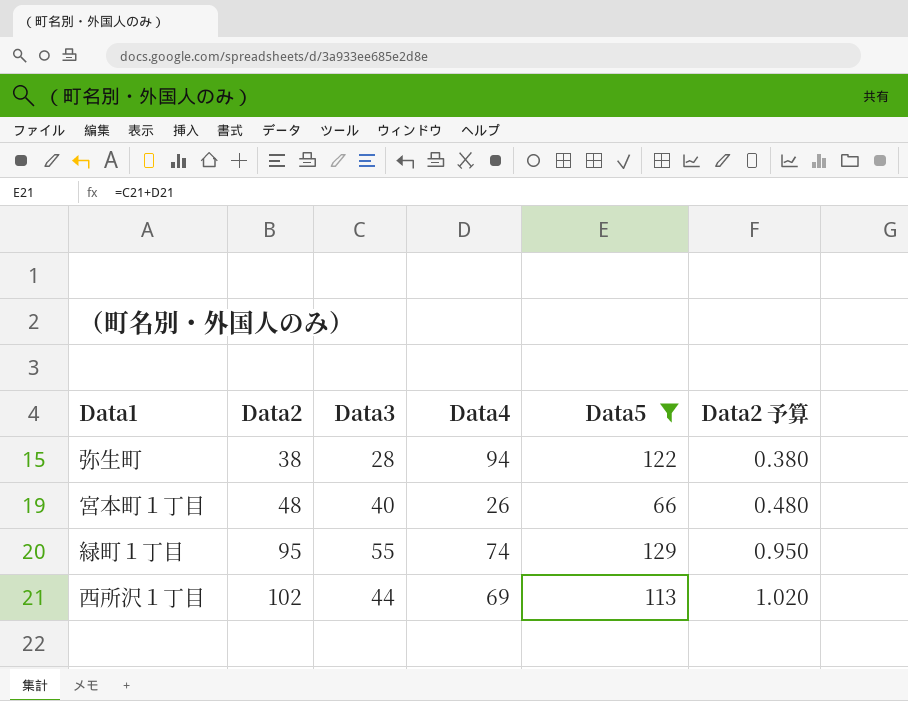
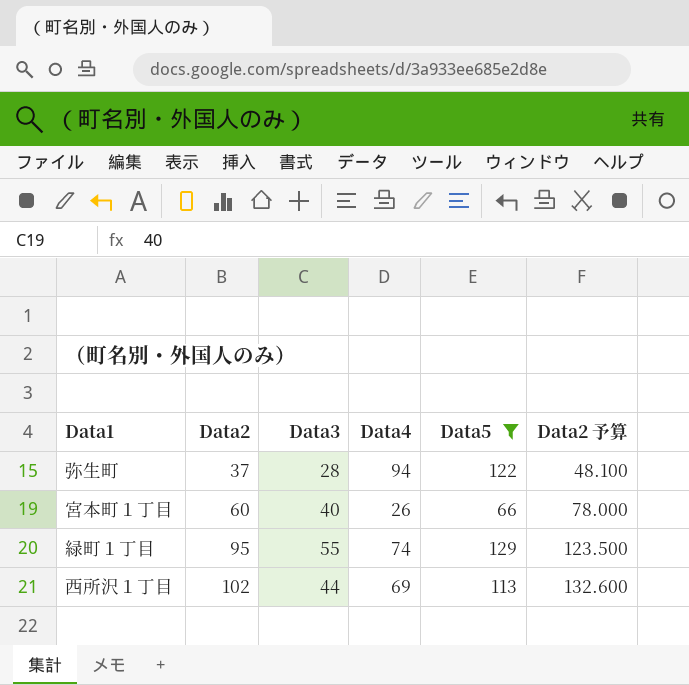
column Data2 予算 | formula: [Data2] * 0.01 -> [Data2] * 1.3
弥生町 | Data2: 38 -> 37
宮本町１丁目 | Data2: 48 -> 60

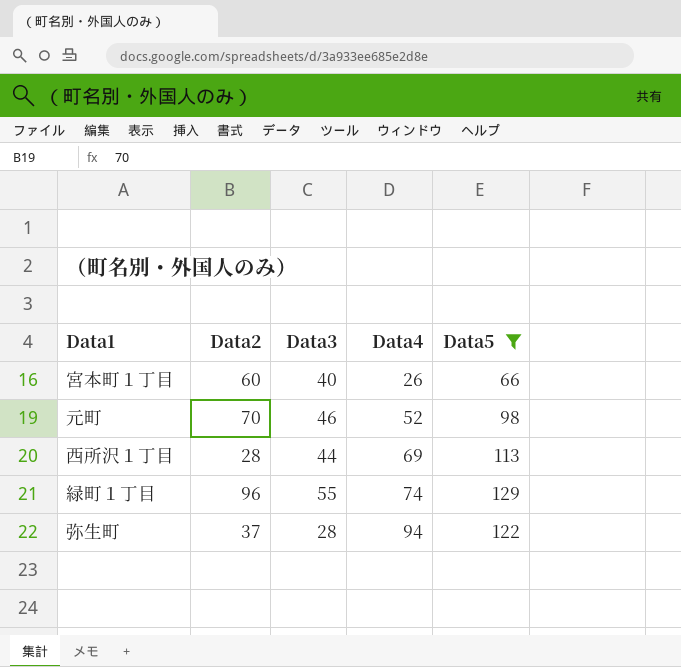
row order: Data2 ascending -> Data4 ascending
column Data2 予算 | formula: [Data2] * 1.3 -> none
row 元町: none -> 70 | 46 | 52 | 98
西所沢１丁目 | Data2: 102 -> 28
緑町１丁目 | Data2: 95 -> 96

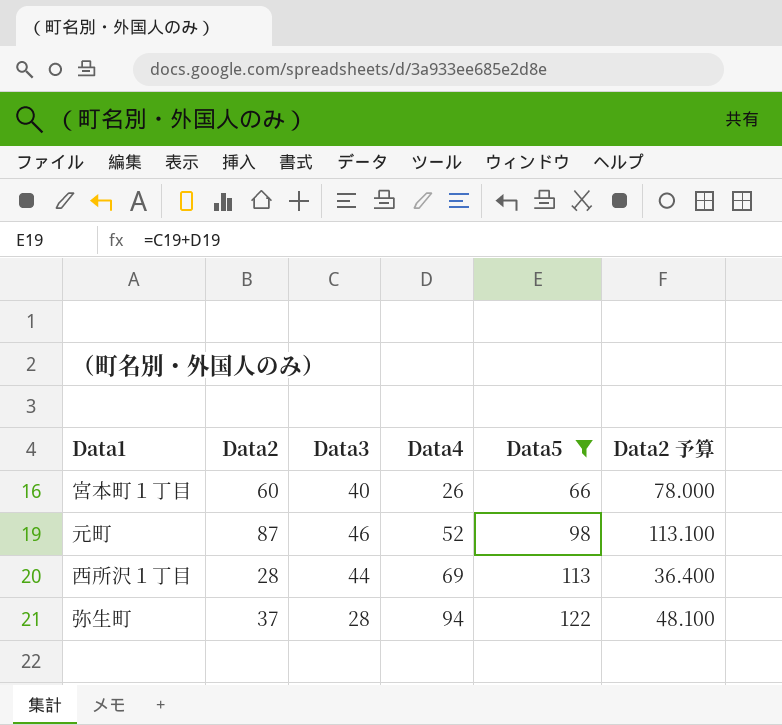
column Data2 予算 | formula: none -> [Data2] * 1.3
row 緑町１丁目: 96 | 55 | 74 | 129 -> none
元町 | Data2: 70 -> 87

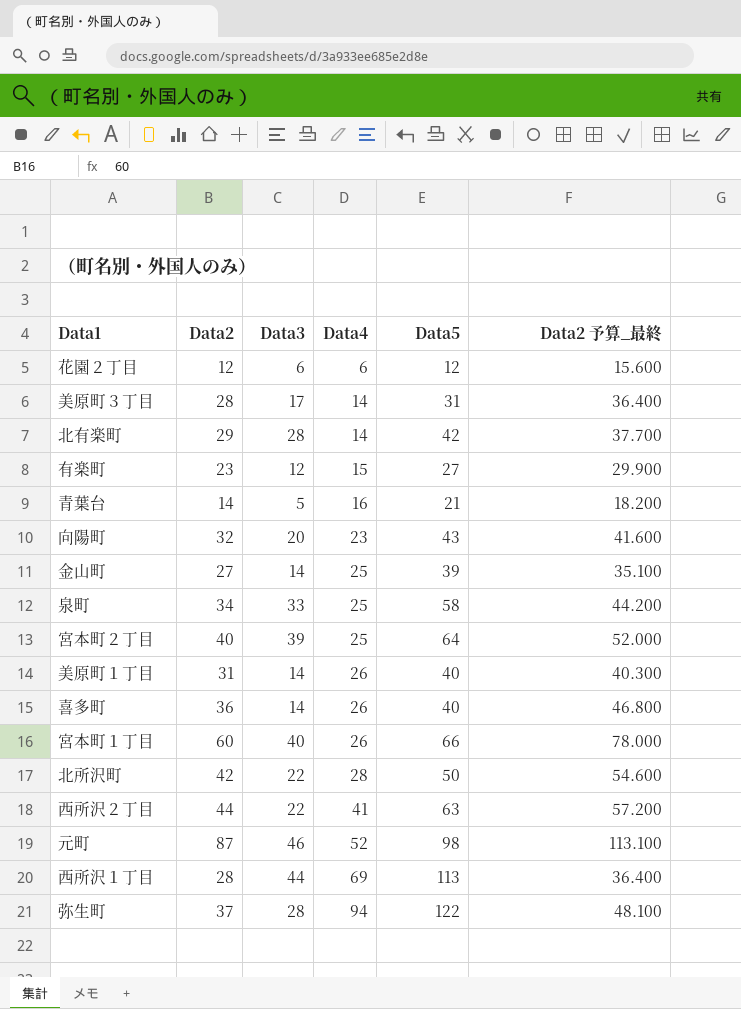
filter: Data5 >= 66 -> none
column name: Data2 予算 -> Data2 予算_最終

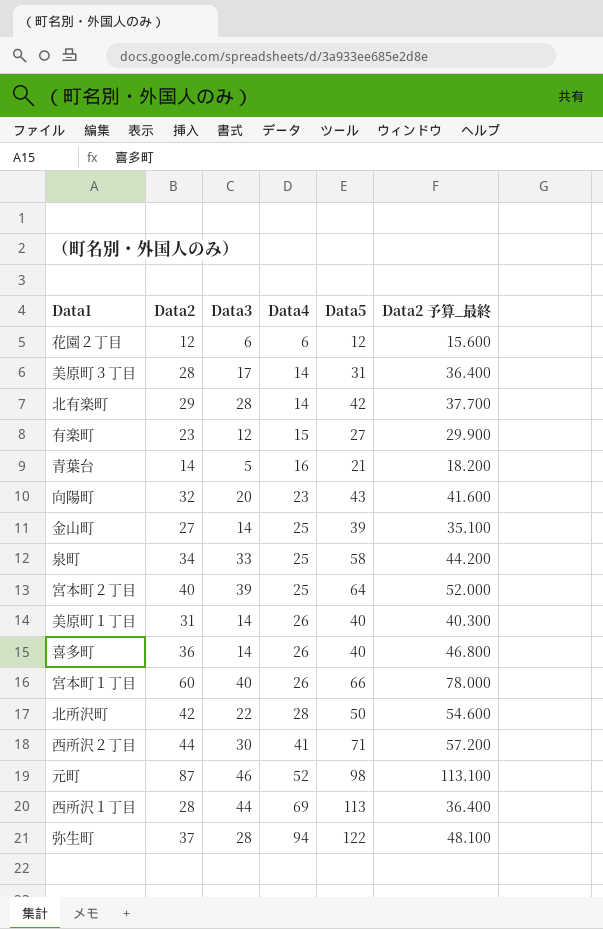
西所沢２丁目 | Data3: 22 -> 30
西所沢２丁目 | Data5: 63 -> 71

